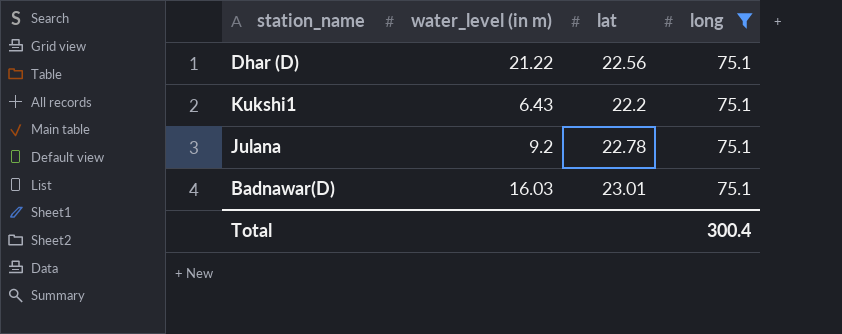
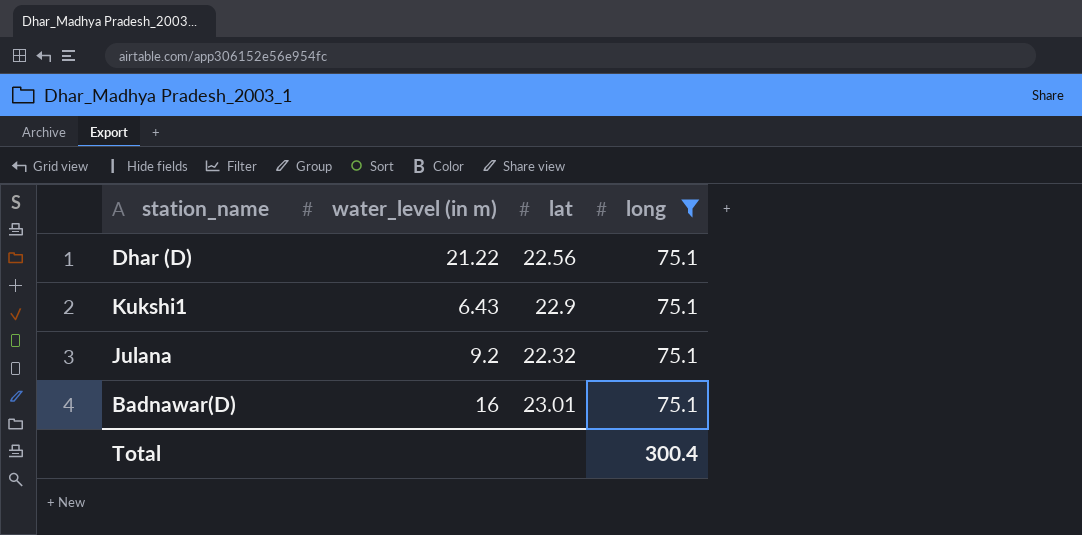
Kukshi1 | lat: 22.2 -> 22.9
Julana | lat: 22.78 -> 22.32
Badnawar(D) | water_level (in m): 16.03 -> 16

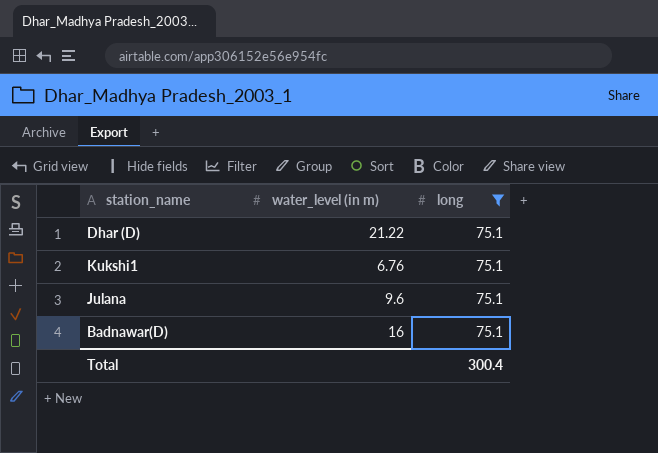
column lat | position: 3 -> none
Kukshi1 | water_level (in m): 6.43 -> 6.76
Julana | water_level (in m): 9.2 -> 9.6

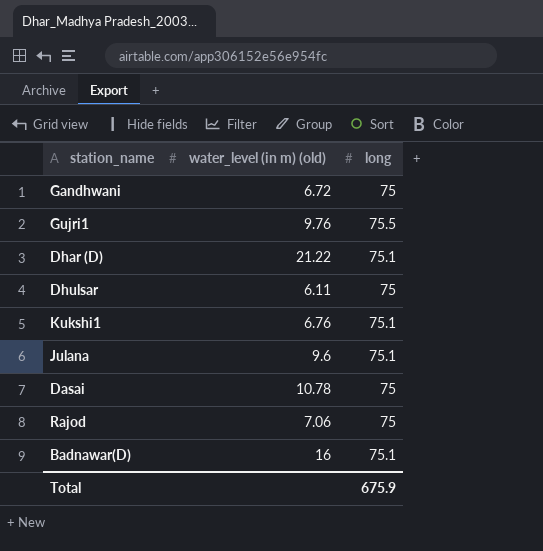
filter: long = 75.1 -> none
column name: water_level (in m) -> water_level (in m) (old)
Total | long: 300.4 -> 675.9

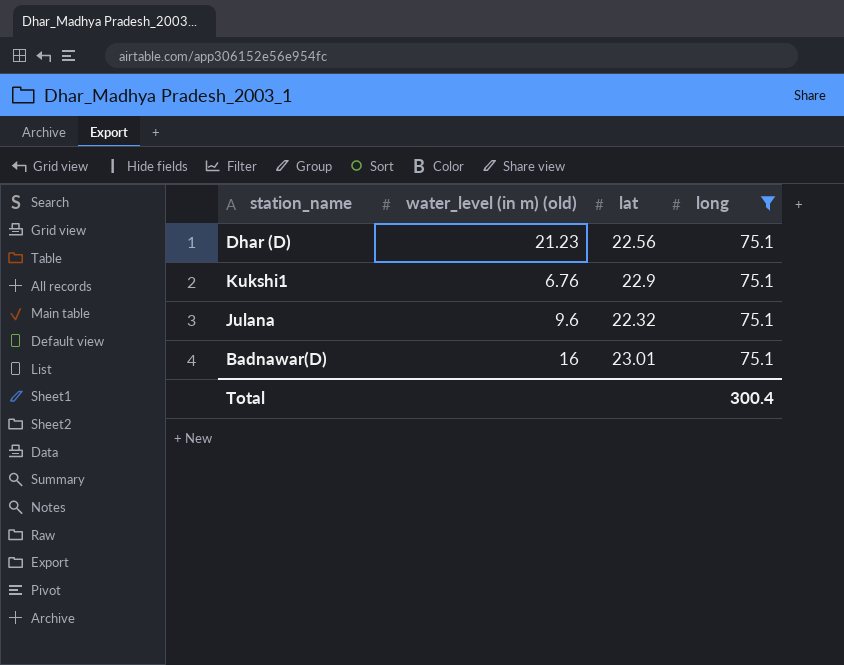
filter: none -> long = 75.1
column lat | position: none -> 3
Dhar (D) | water_level (in m) (old): 21.22 -> 21.23
Total | long: 675.9 -> 300.4

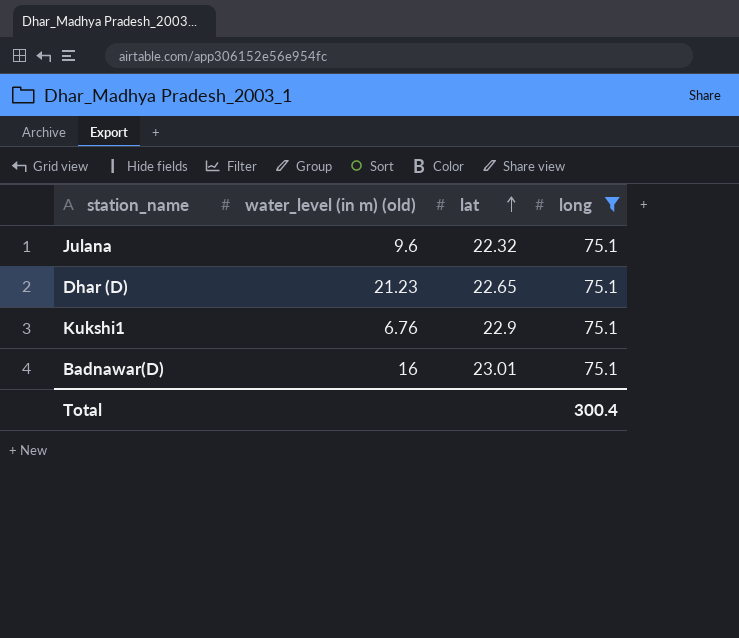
row order: none -> lat ascending
Dhar (D) | lat: 22.56 -> 22.65

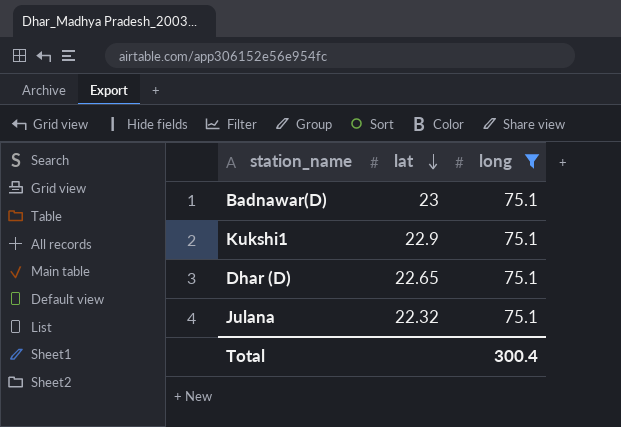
row order: lat ascending -> lat descending
column water_level (in m) (old) | position: 2 -> none
Badnawar(D) | lat: 23.01 -> 23

